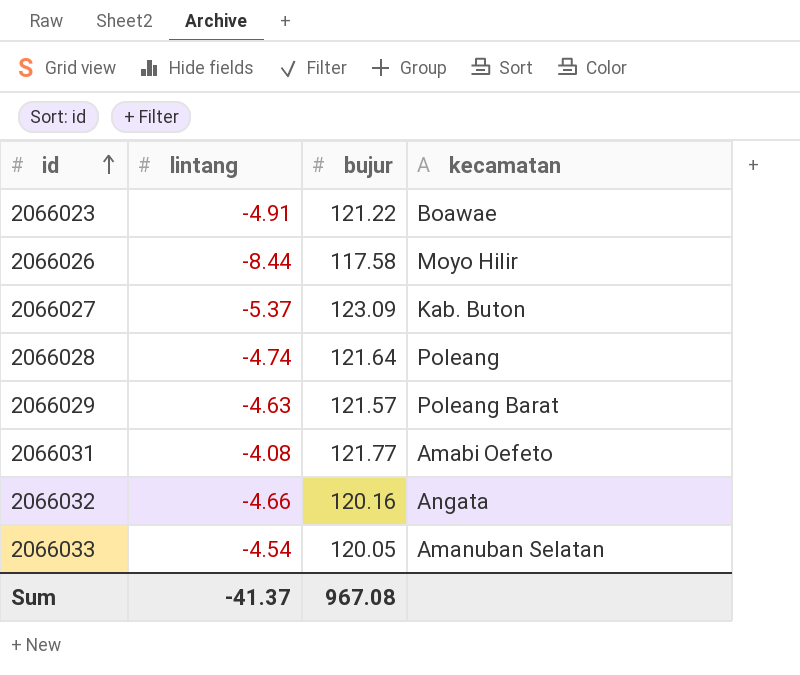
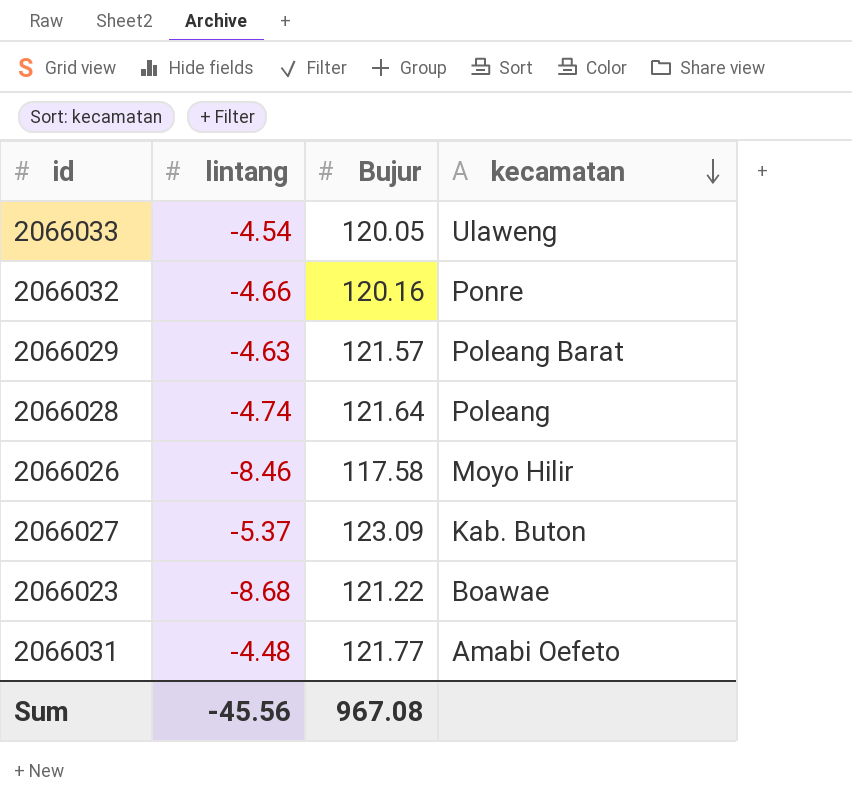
row order: id ascending -> kecamatan descending
column name: bujur -> Bujur
2066033 | kecamatan: Amanuban Selatan -> Ulaweng
2066032 | kecamatan: Angata -> Ponre
2066026 | lintang: -8.44 -> -8.46
2066023 | lintang: -4.91 -> -8.68
2066031 | lintang: -4.08 -> -4.48
Sum | lintang: -41.37 -> -45.56

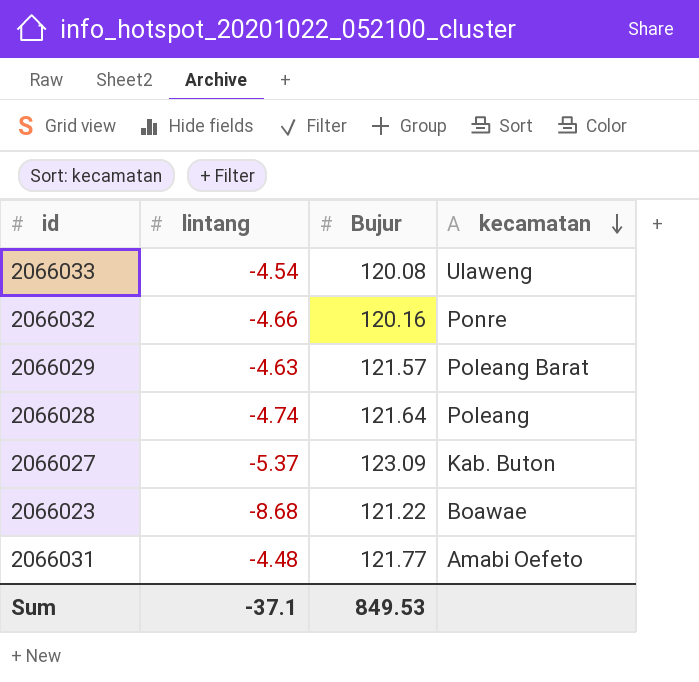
row 2066026: -8.46 | 117.58 | Moyo Hilir -> none
2066033 | Bujur: 120.05 -> 120.08
Sum | lintang: -45.56 -> -37.1
Sum | Bujur: 967.08 -> 849.53

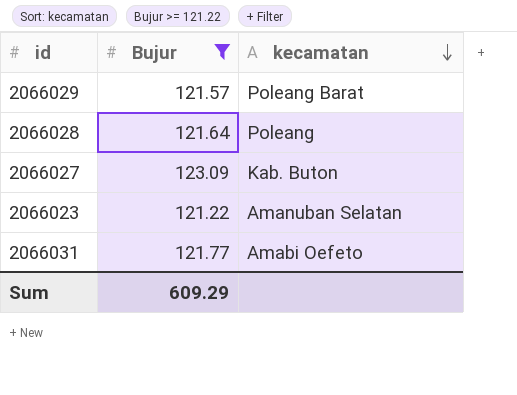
filter: none -> Bujur >= 121.22
column lintang | position: 2 -> none
2066023 | kecamatan: Boawae -> Amanuban Selatan
Sum | Bujur: 849.53 -> 609.29

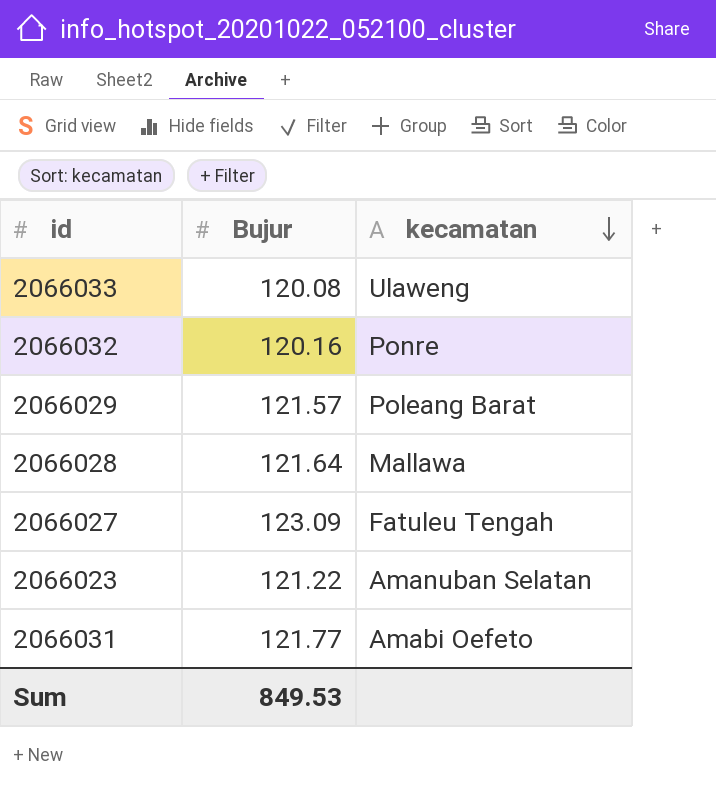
filter: Bujur >= 121.22 -> none
2066028 | kecamatan: Poleang -> Mallawa
2066027 | kecamatan: Kab. Buton -> Fatuleu Tengah
Sum | Bujur: 609.29 -> 849.53

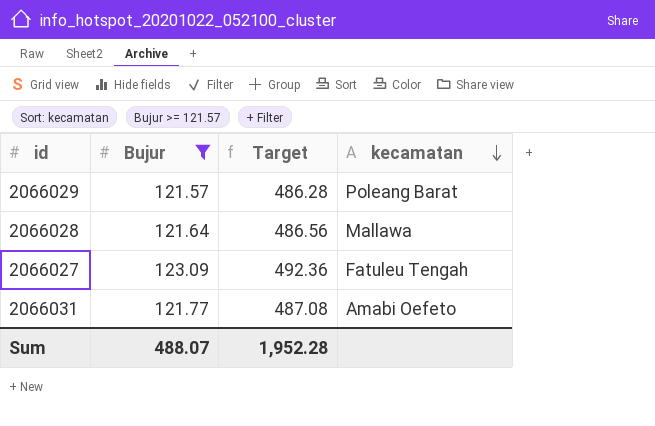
filter: none -> Bujur >= 121.57
column Target | formula: none -> [Bujur] * 4
Sum | Bujur: 849.53 -> 488.07

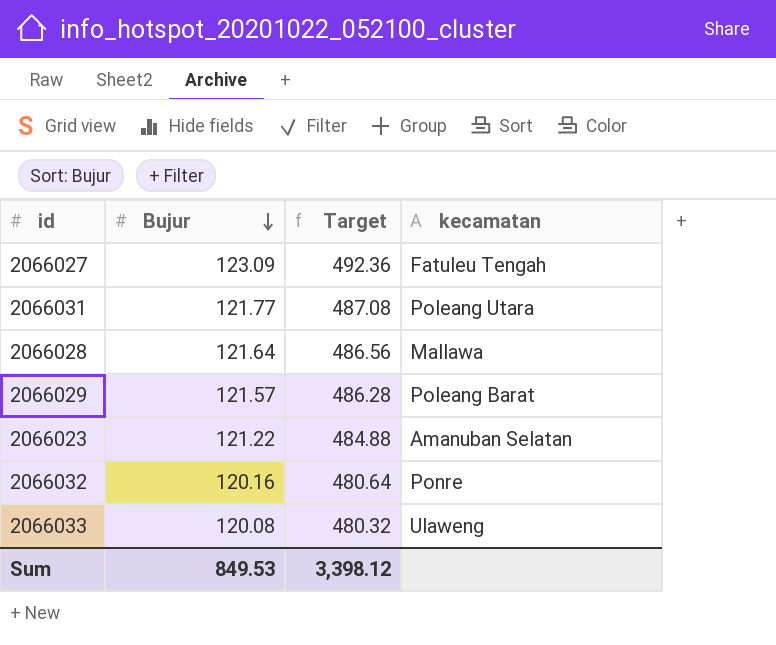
filter: Bujur >= 121.57 -> none
row order: kecamatan descending -> Bujur descending
2066031 | kecamatan: Amabi Oefeto -> Poleang Utara
Sum | Bujur: 488.07 -> 849.53
Sum | Target: 1,952.28 -> 3,398.12

